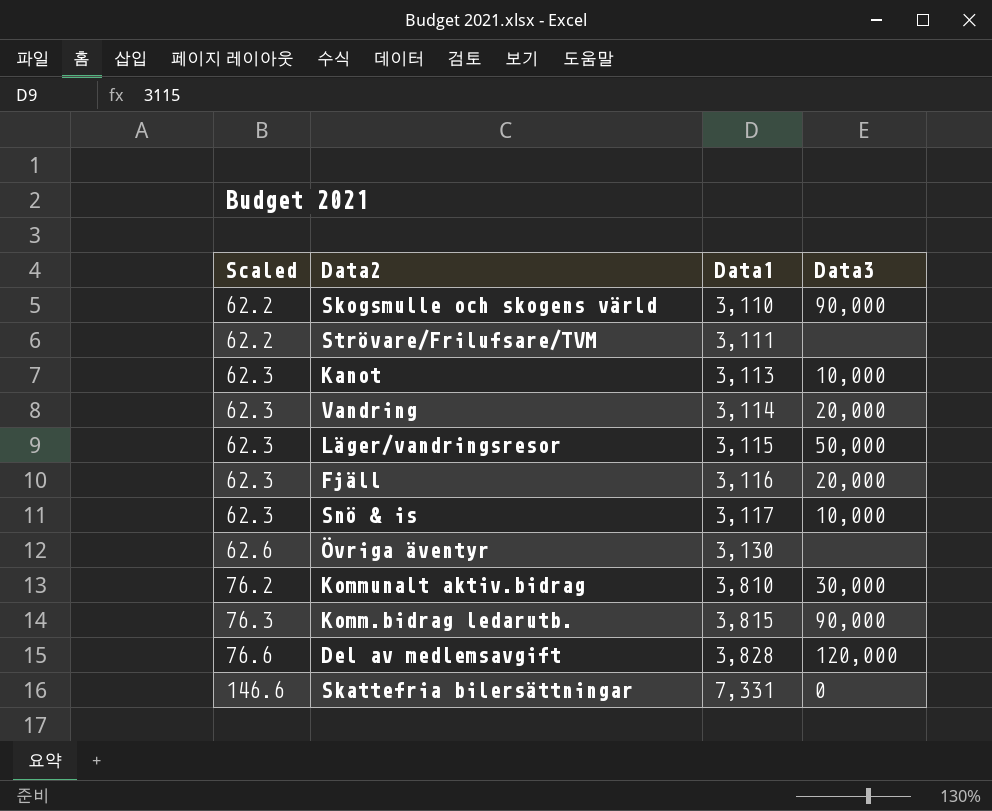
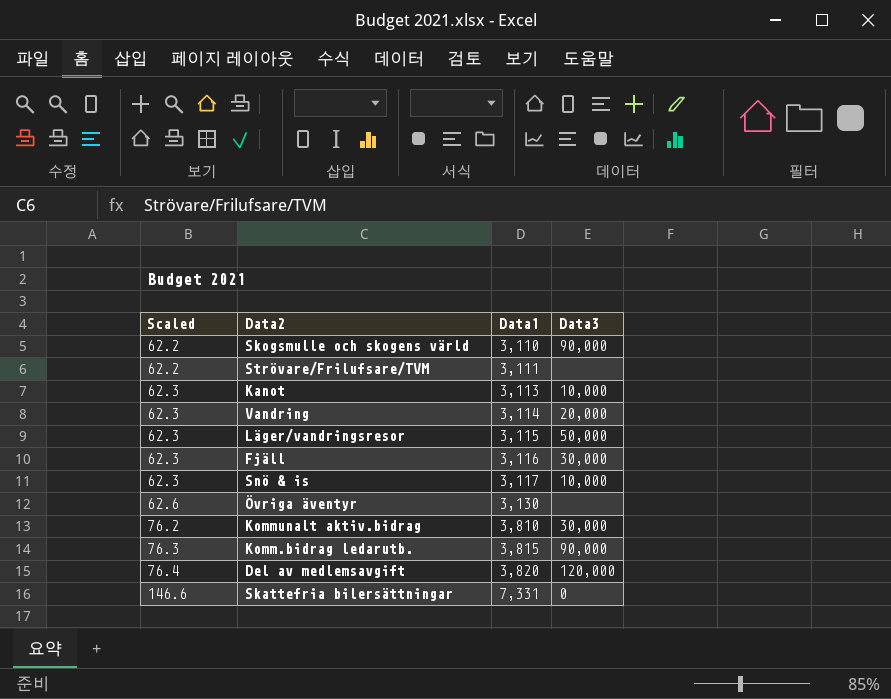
Fjäll | Data3: 20,000 -> 30,000
Del av medlemsavgift | Scaled: 76.6 -> 76.4
Del av medlemsavgift | Data1: 3,828 -> 3,820

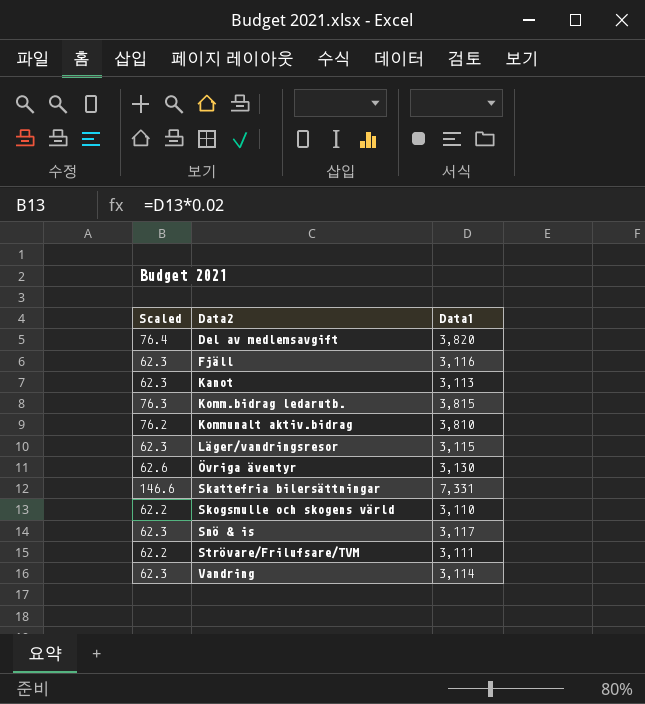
row order: Scaled ascending -> Data2 ascending
column Data3 | position: 4 -> none

